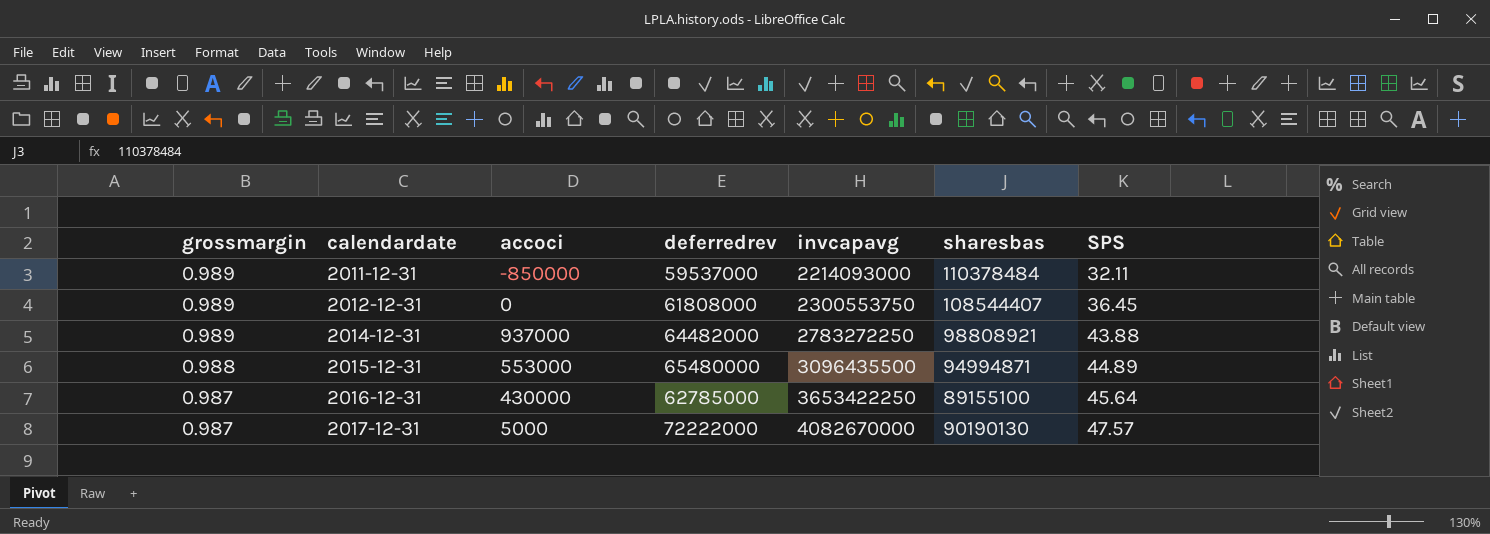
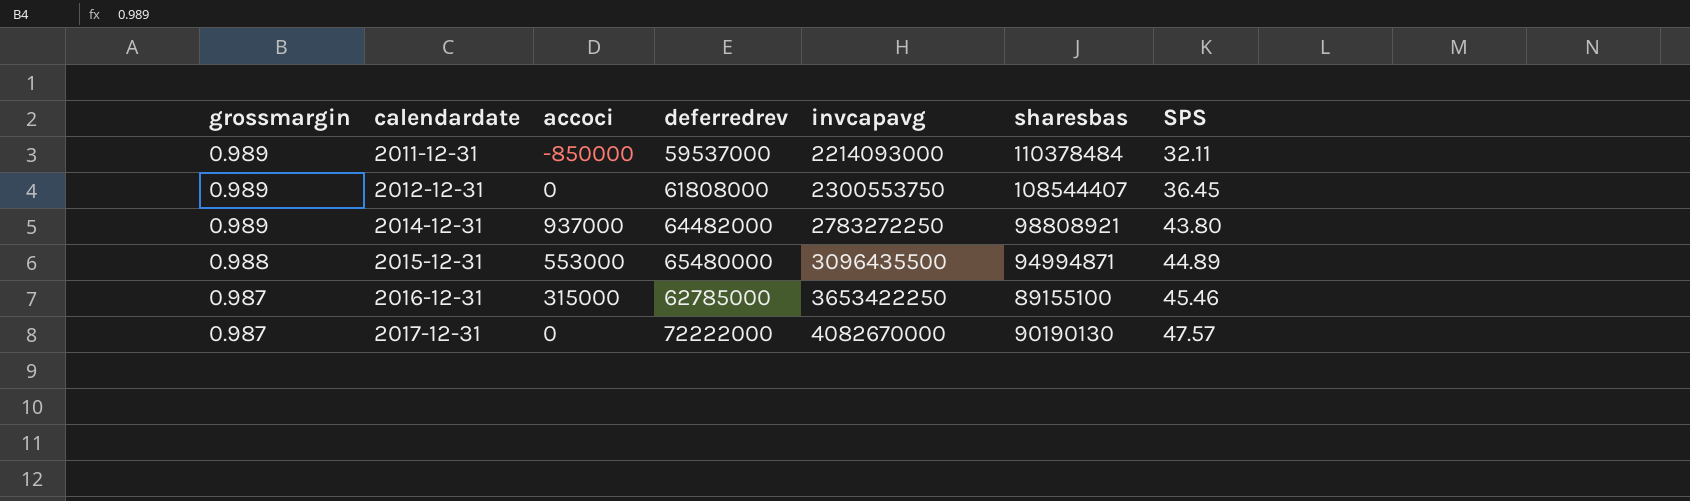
2014-12-31 | SPS: 43.88 -> 43.80
2016-12-31 | accoci: 430000 -> 315000
2016-12-31 | SPS: 45.64 -> 45.46
2017-12-31 | accoci: 5000 -> 0

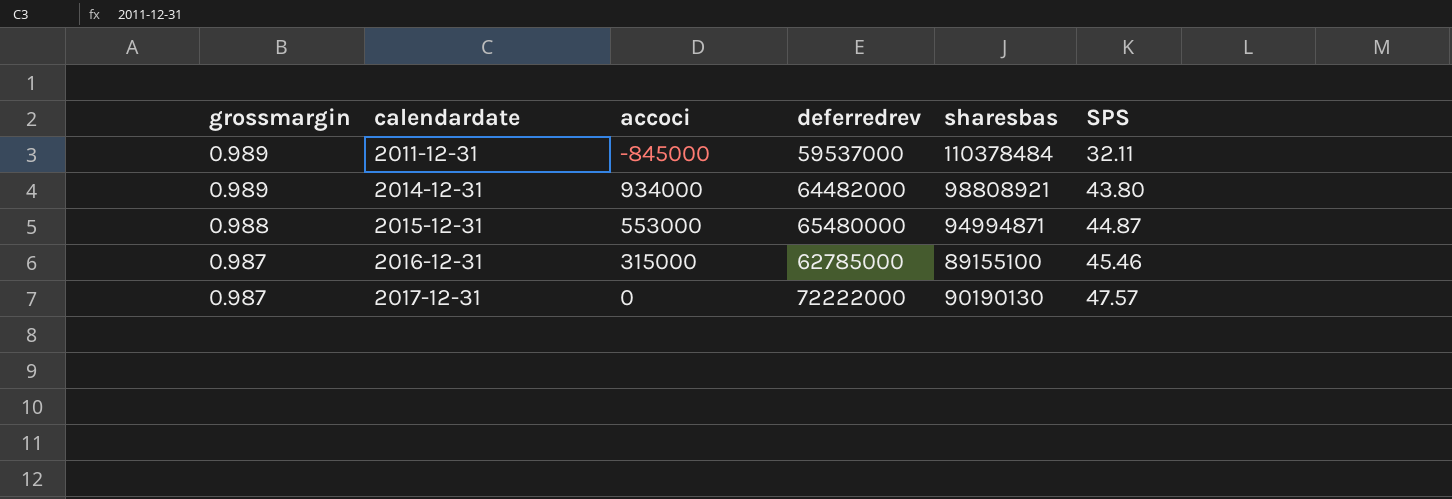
column invcapavg | position: 5 -> none
row 2012-12-31: 0.989 | 0 | 61808000 | 2300553750 | 108544407 | 36.45 -> none
2011-12-31 | accoci: -850000 -> -845000
2014-12-31 | accoci: 937000 -> 934000
2015-12-31 | SPS: 44.89 -> 44.87

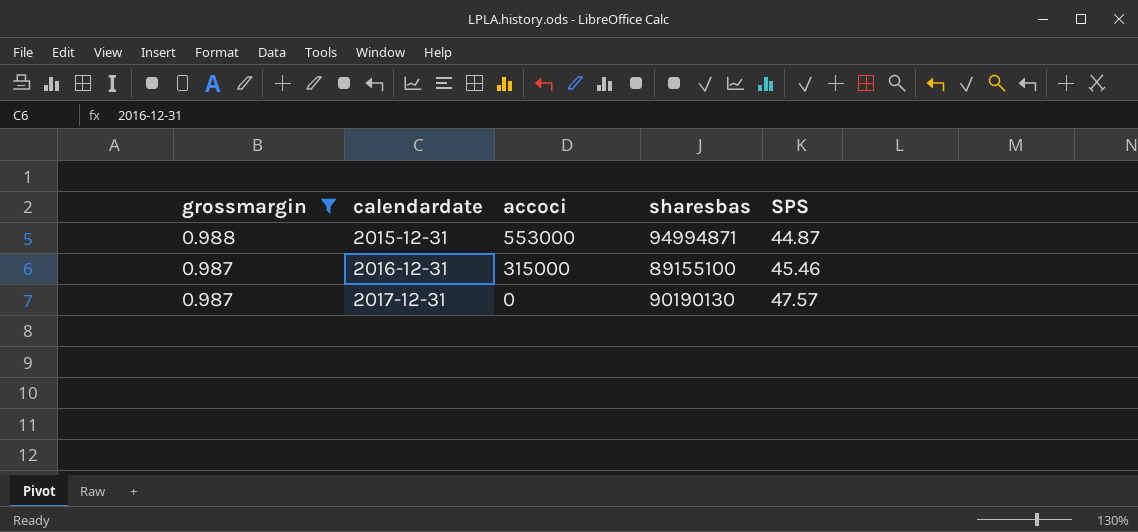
filter: none -> grossmargin != 0.989
column deferredrev | position: 4 -> none

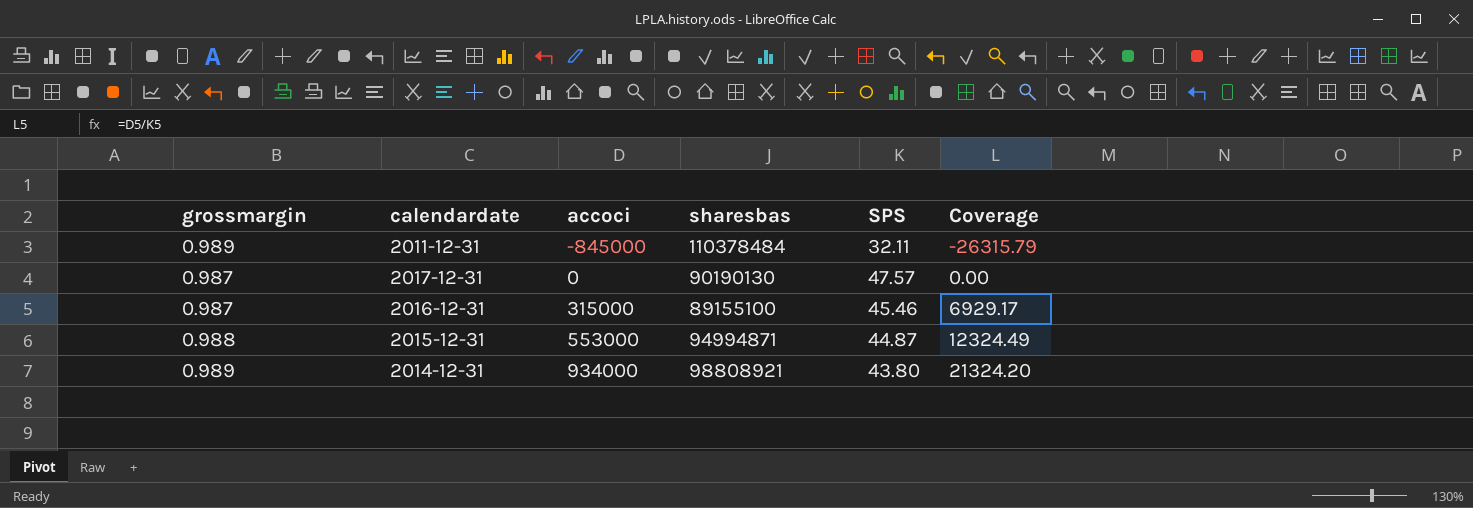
filter: grossmargin != 0.989 -> none
row order: grossmargin descending -> accoci ascending
column Coverage | formula: none -> [accoci] / [SPS]

